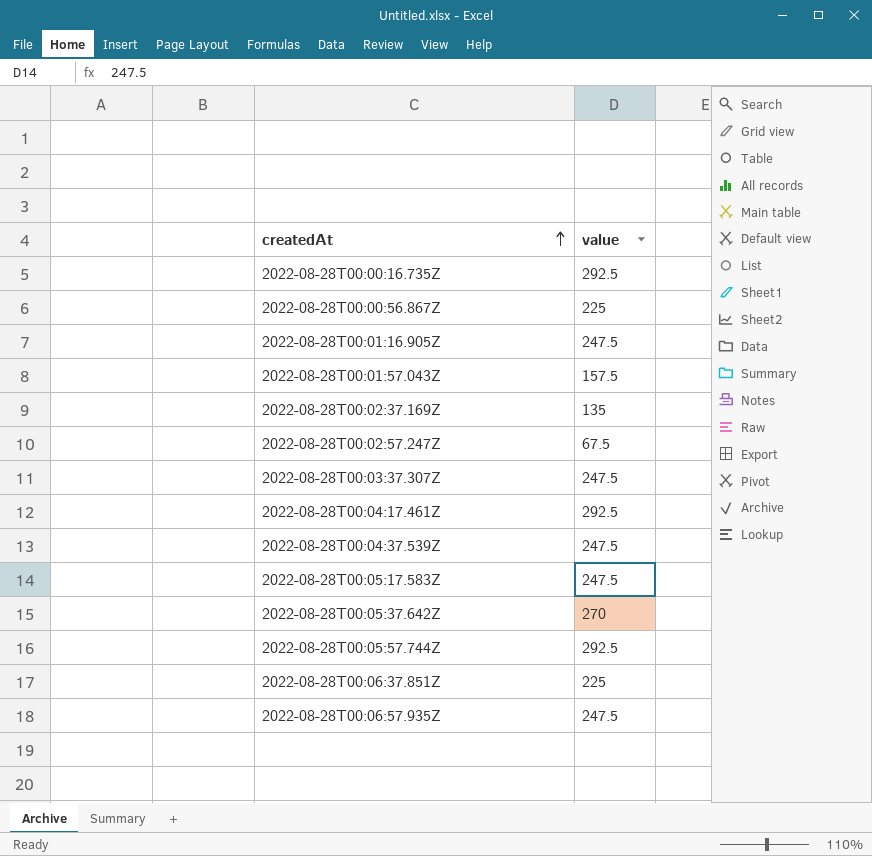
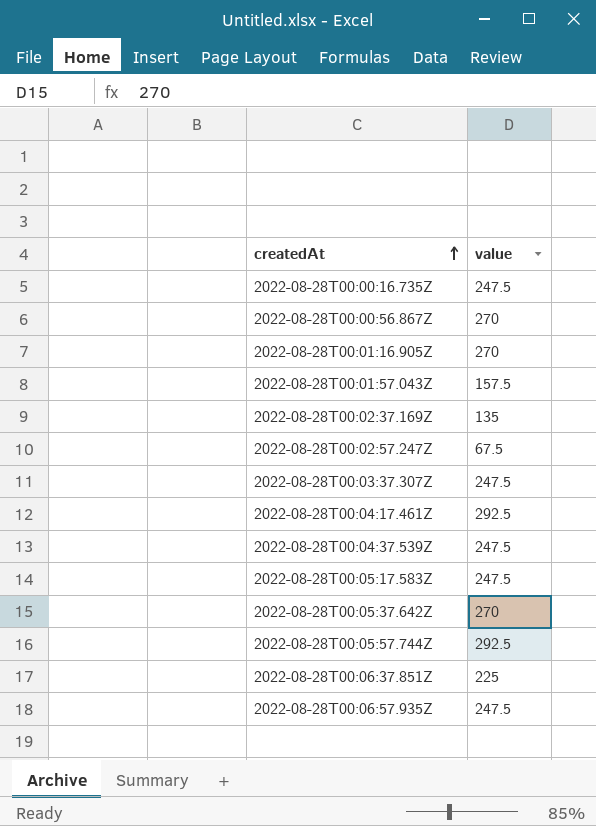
2022-08-28T00:00:16.735Z | value: 292.5 -> 247.5
2022-08-28T00:00:56.867Z | value: 225 -> 270
2022-08-28T00:01:16.905Z | value: 247.5 -> 270

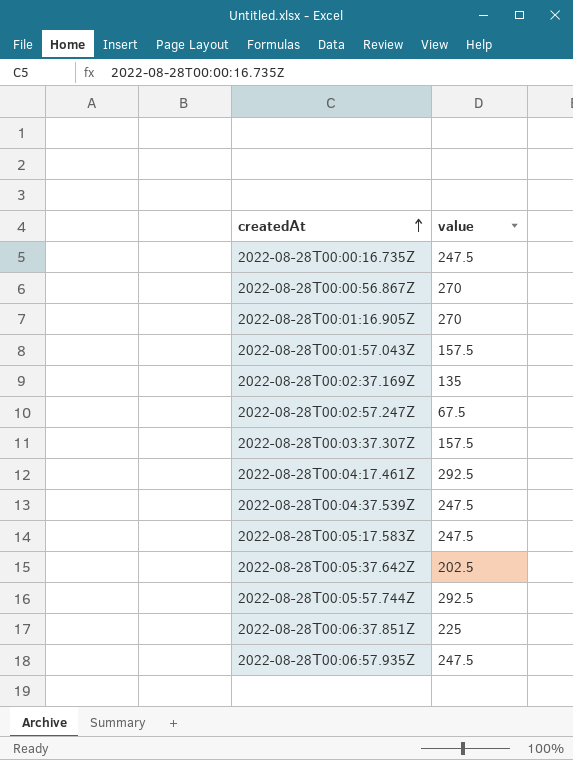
2022-08-28T00:03:37.307Z | value: 247.5 -> 157.5
2022-08-28T00:05:37.642Z | value: 270 -> 202.5

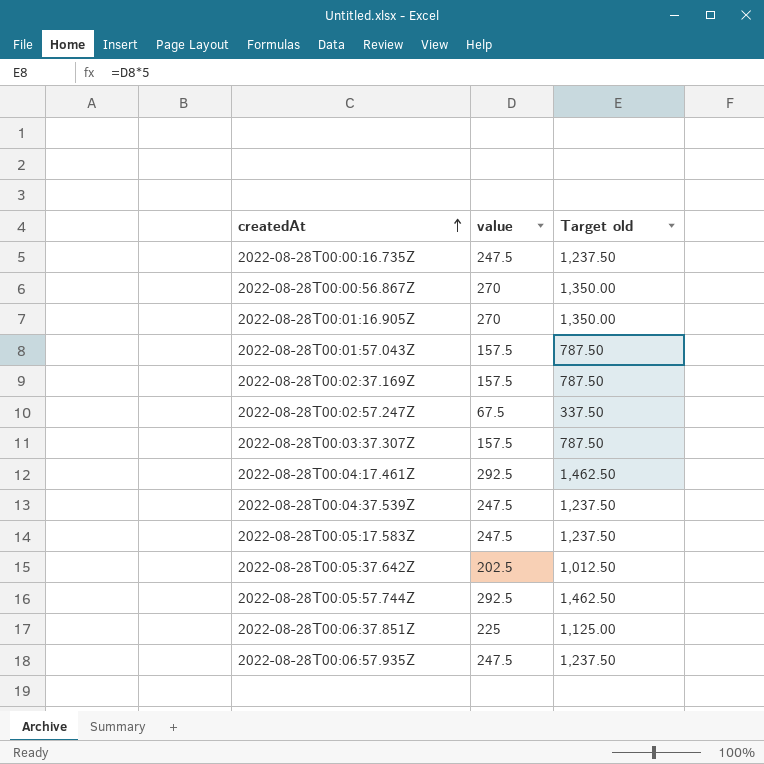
column Target old | formula: none -> [value] * 5
2022-08-28T00:02:37.169Z | value: 135 -> 157.5

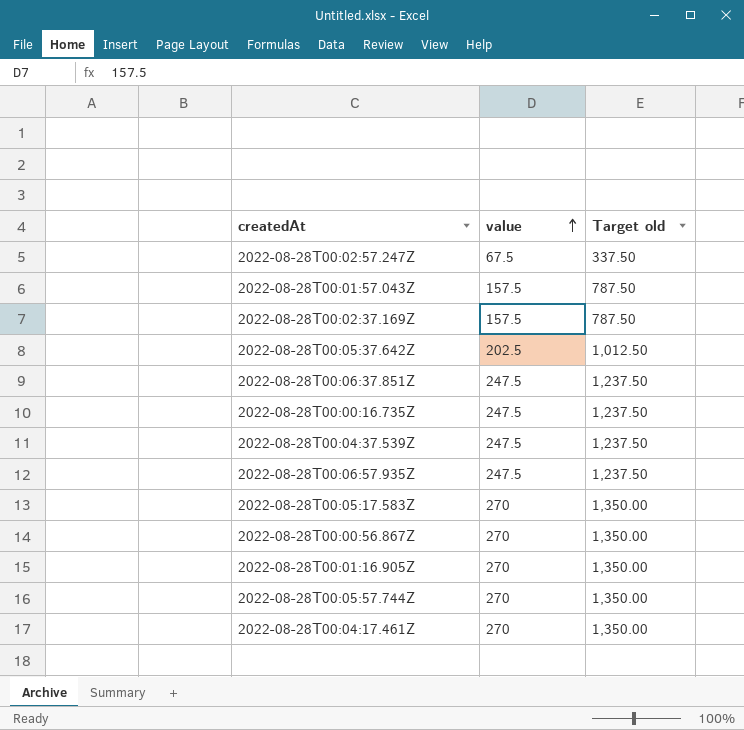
row order: createdAt ascending -> value ascending
row 2022-08-28T00:03:37.307Z: 157.5 | 787.50 -> none
2022-08-28T00:06:37.851Z | value: 225 -> 247.5
2022-08-28T00:06:37.851Z | Target old: 1,125.00 -> 1,237.50
2022-08-28T00:05:17.583Z | value: 247.5 -> 270
2022-08-28T00:05:17.583Z | Target old: 1,237.50 -> 1,350.00
2022-08-28T00:05:57.744Z | value: 292.5 -> 270
2022-08-28T00:05:57.744Z | Target old: 1,462.50 -> 1,350.00
2022-08-28T00:04:17.461Z | value: 292.5 -> 270
2022-08-28T00:04:17.461Z | Target old: 1,462.50 -> 1,350.00

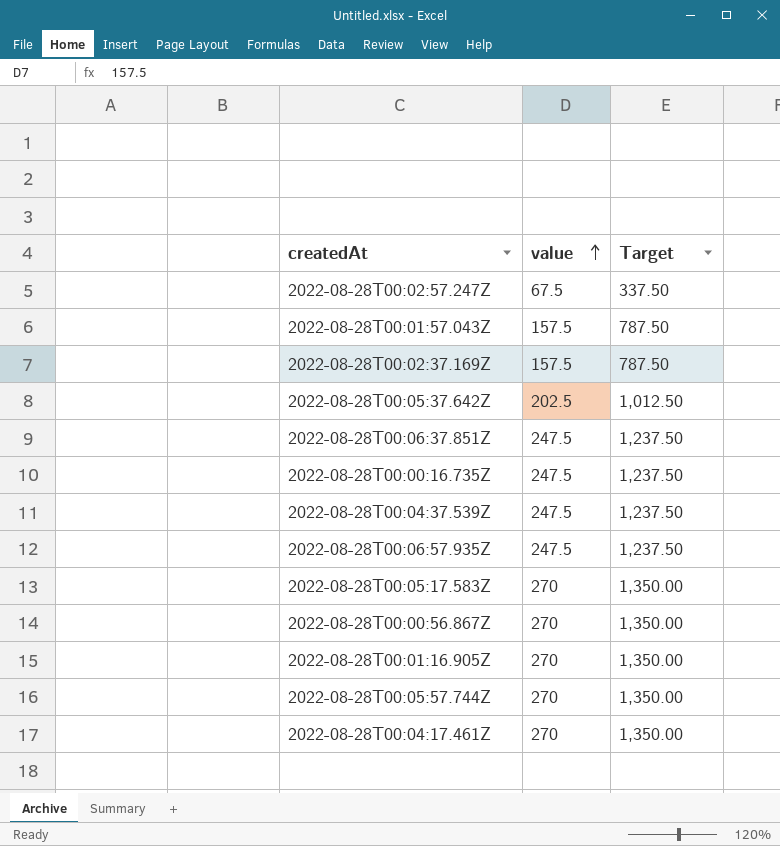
column name: Target old -> Target

